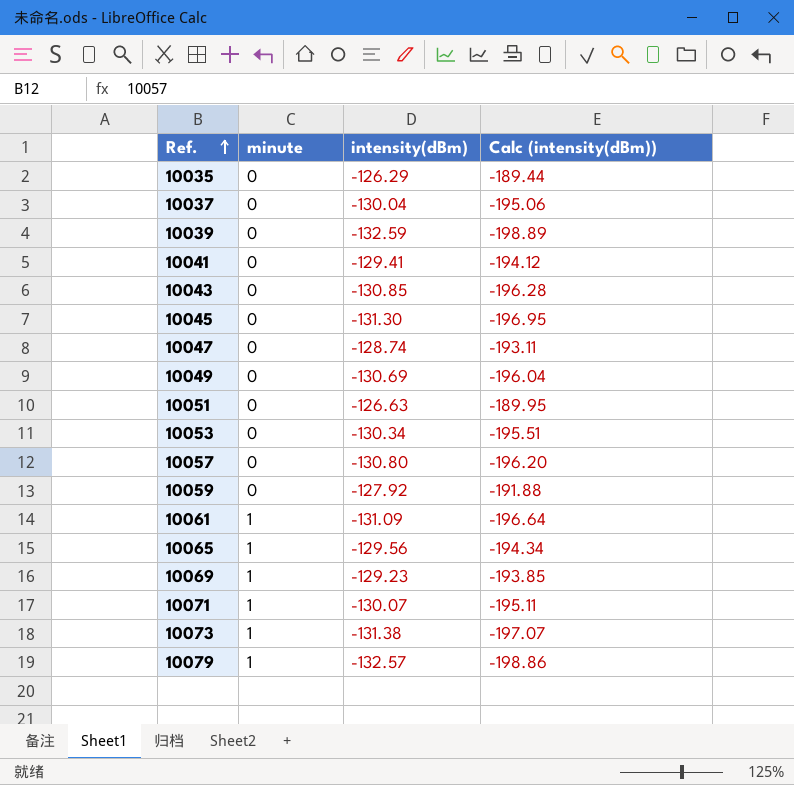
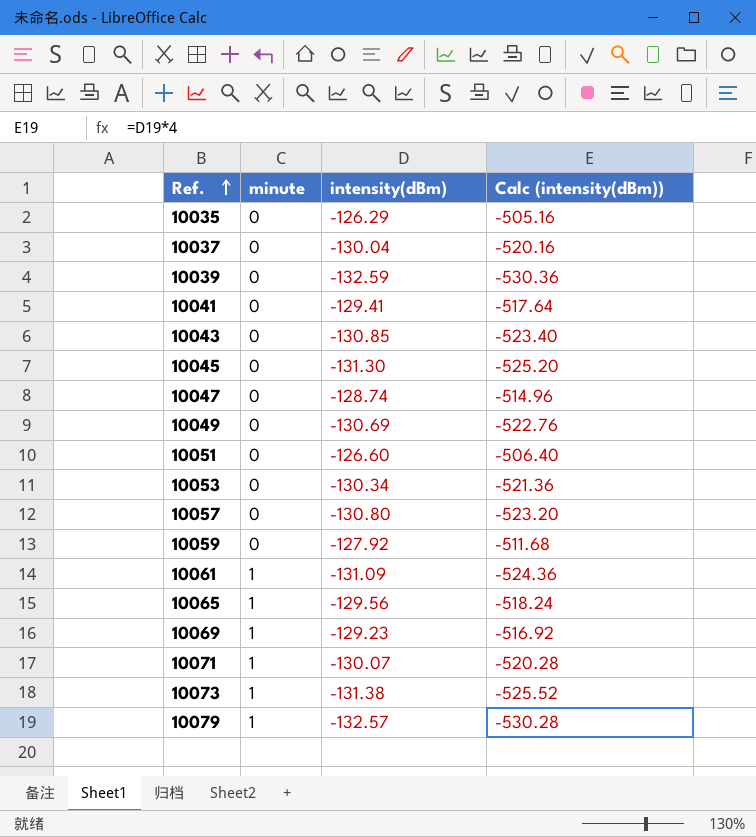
column Calc (intensity(dBm)) | formula: [intensity(dBm)] * 1.5 -> [intensity(dBm)] * 4
10051 | intensity(dBm): -126.63 -> -126.60

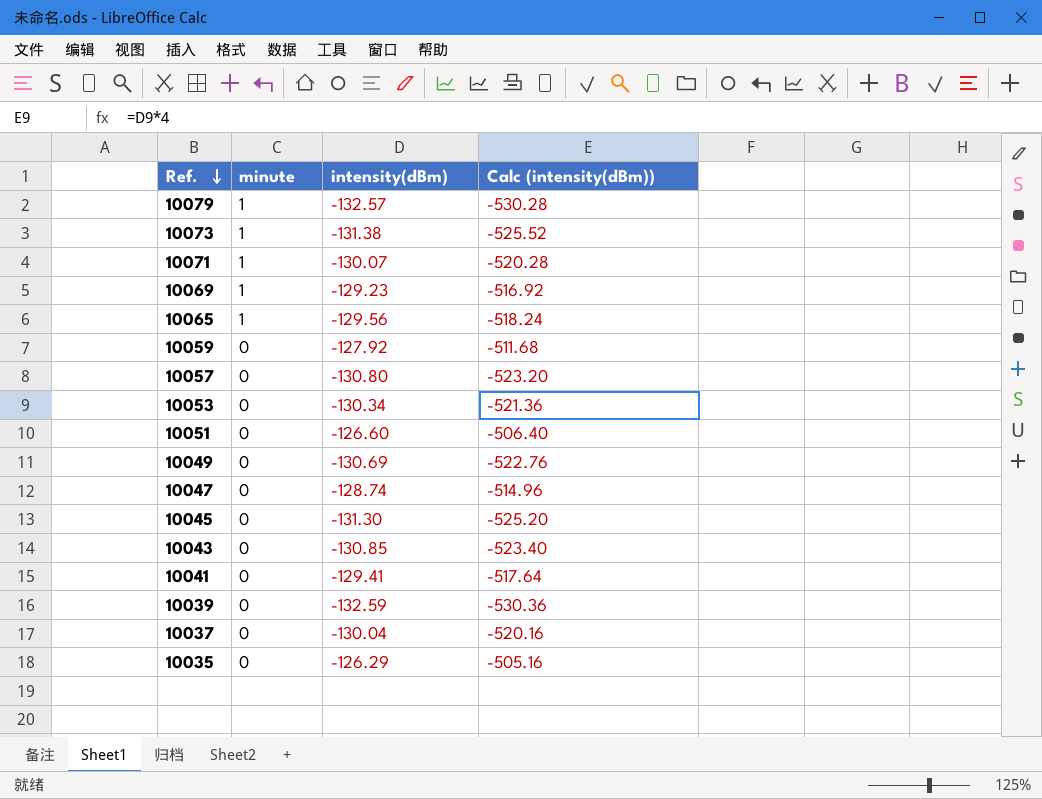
row order: Ref. ascending -> Ref. descending
row 10061: 1 | -131.09 | -524.36 -> none

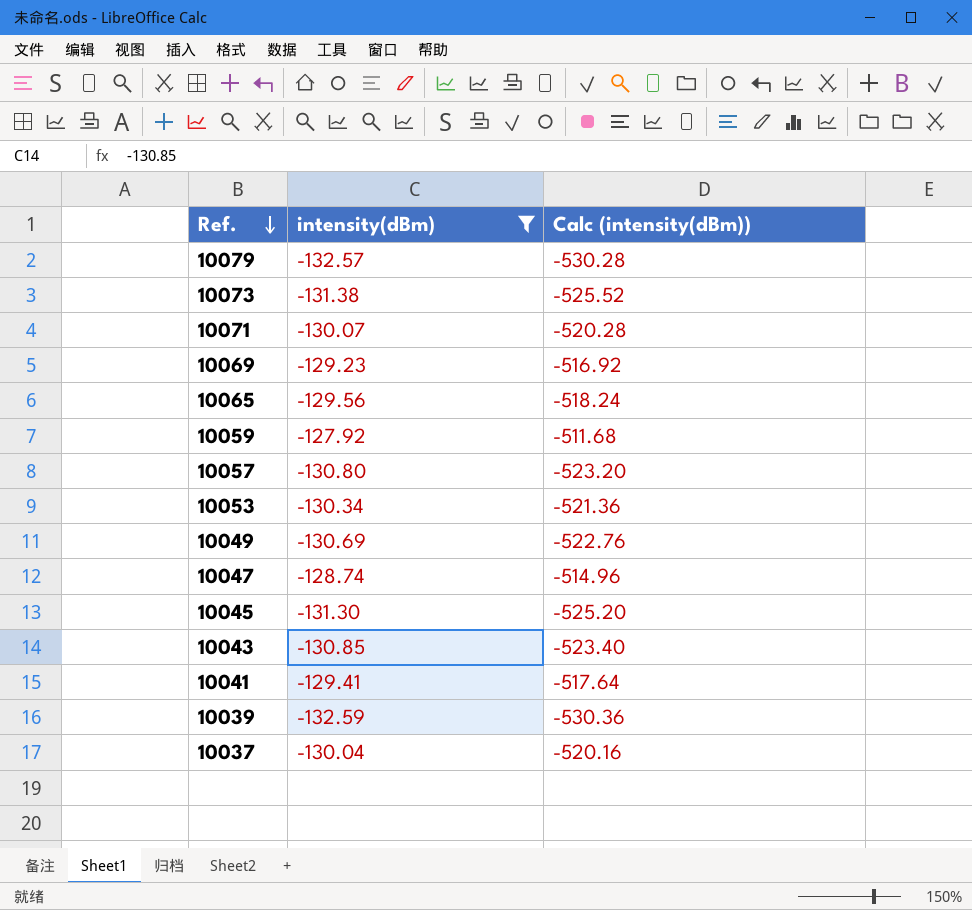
filter: none -> intensity(dBm) <= -127.92
column minute | position: 2 -> none

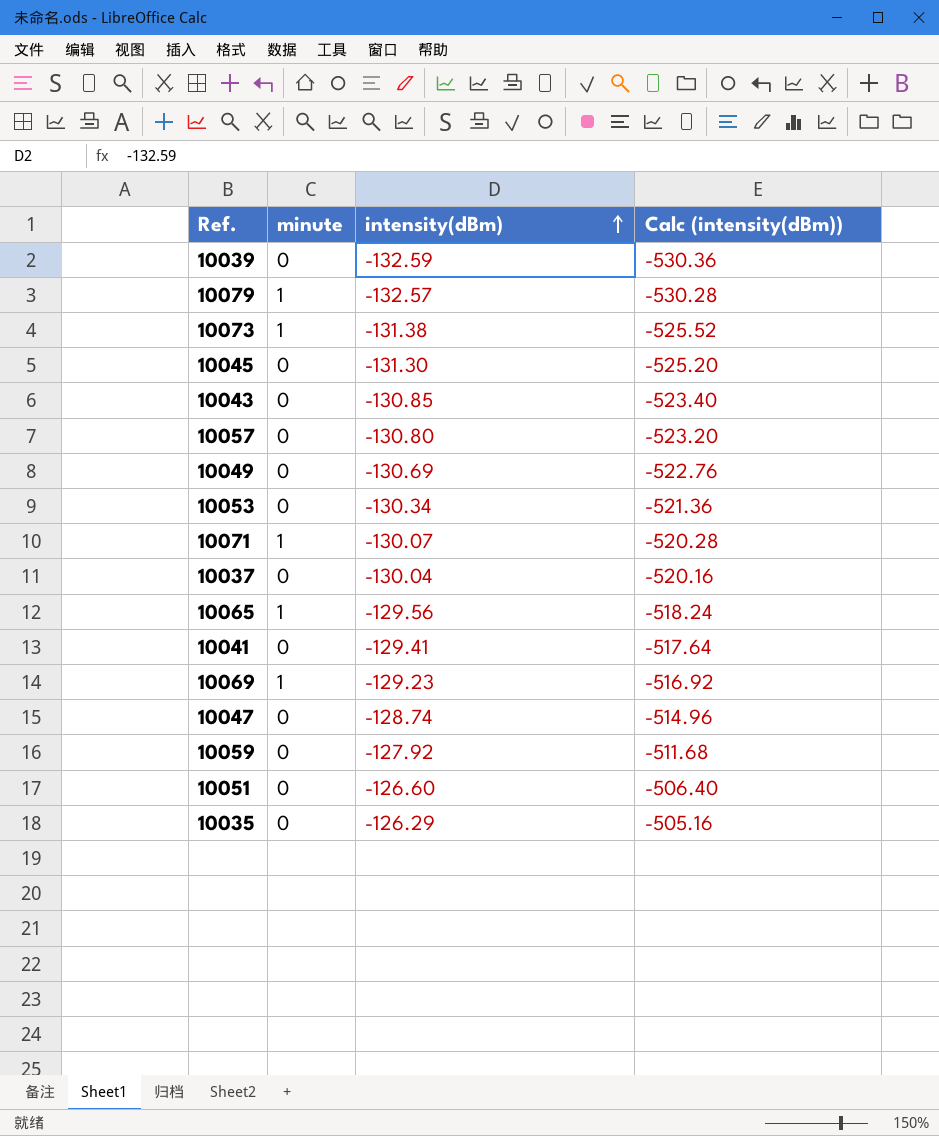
filter: intensity(dBm) <= -127.92 -> none
row order: Ref. descending -> intensity(dBm) ascending
column minute | position: none -> 2

